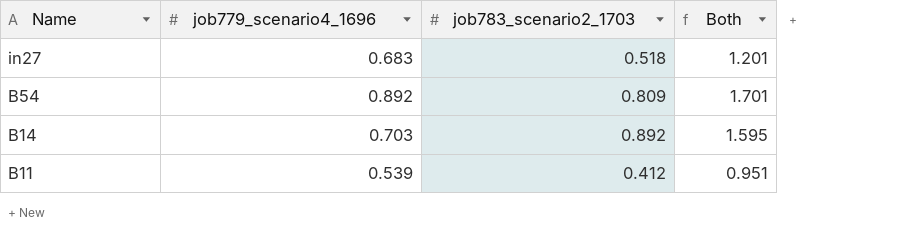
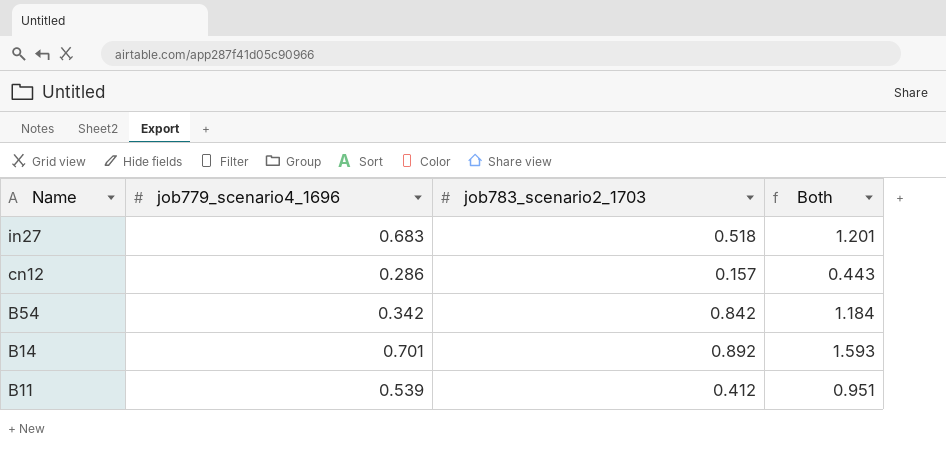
row cn12: none -> 0.286 | 0.157 | 0.443
B54 | job779_scenario4_1696: 0.892 -> 0.342
B54 | job783_scenario2_1703: 0.809 -> 0.842
B54 | Both: 1.701 -> 1.184
B14 | job779_scenario4_1696: 0.703 -> 0.701
B14 | Both: 1.595 -> 1.593

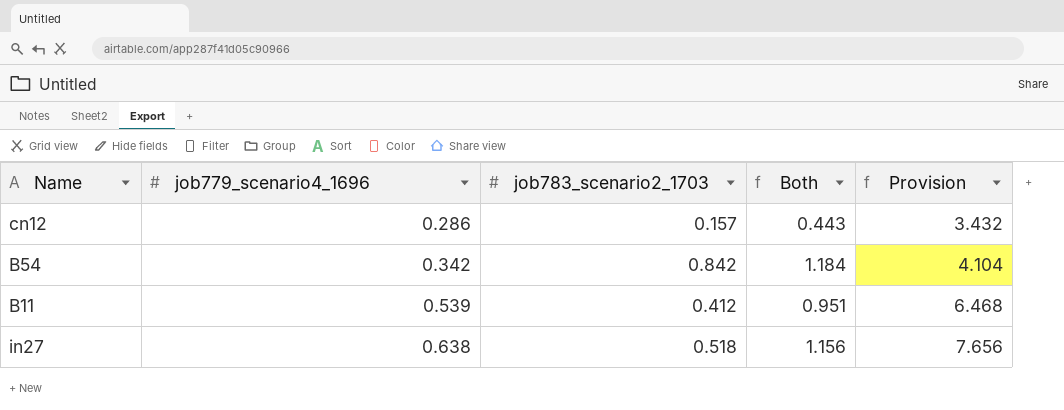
row order: Name descending -> job779_scenario4_1696 ascending
column Provision | formula: none -> [job779_scenario4_1696] * 12
row B14: 0.701 | 0.892 | 1.593 -> none
in27 | job779_scenario4_1696: 0.683 -> 0.638
in27 | Both: 1.201 -> 1.156

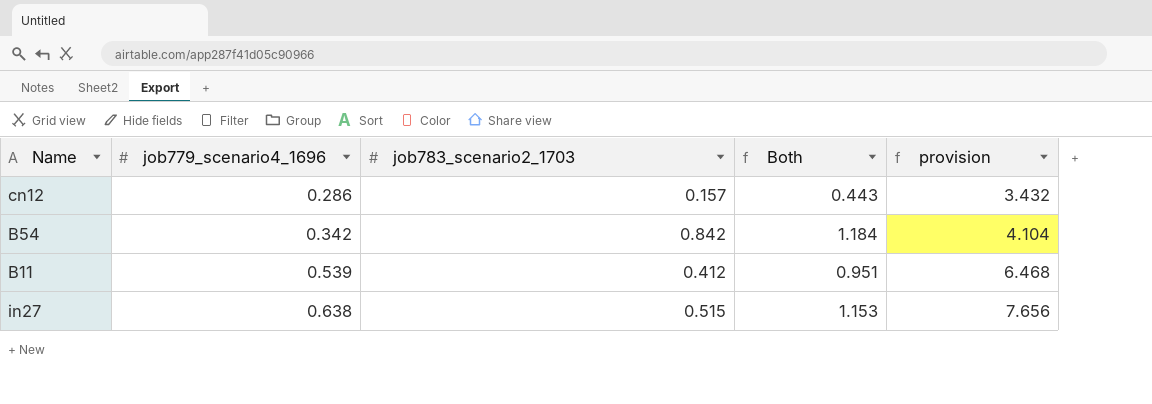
column name: Provision -> provision
in27 | job783_scenario2_1703: 0.518 -> 0.515
in27 | Both: 1.156 -> 1.153

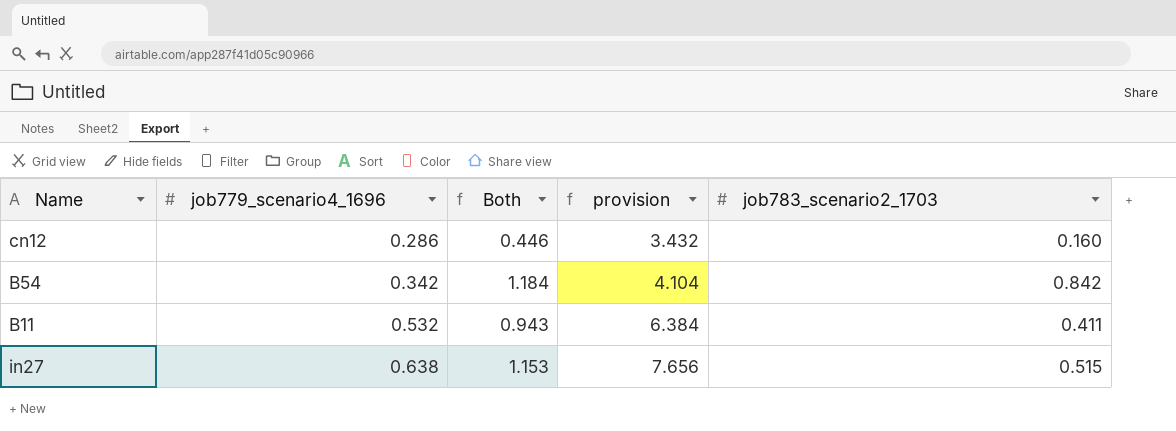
column job783_scenario2_1703 | position: 3 -> 5
cn12 | Both: 0.443 -> 0.446
cn12 | job783_scenario2_1703: 0.157 -> 0.160
B11 | job779_scenario4_1696: 0.539 -> 0.532
B11 | Both: 0.951 -> 0.943
B11 | provision: 6.468 -> 6.384
B11 | job783_scenario2_1703: 0.412 -> 0.411

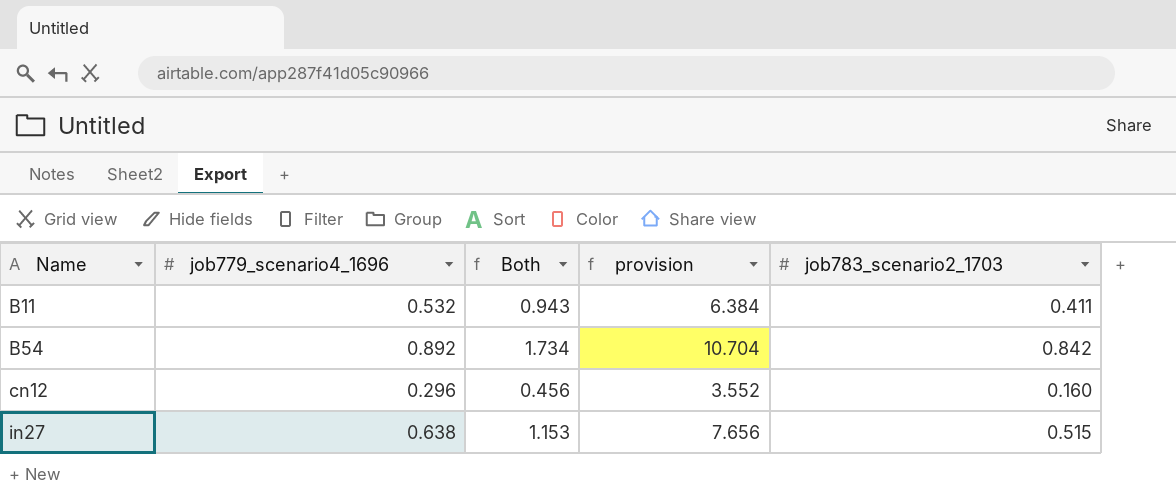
row order: job779_scenario4_1696 ascending -> Name ascending
B54 | job779_scenario4_1696: 0.342 -> 0.892
B54 | Both: 1.184 -> 1.734
B54 | provision: 4.104 -> 10.704
cn12 | job779_scenario4_1696: 0.286 -> 0.296
cn12 | Both: 0.446 -> 0.456
cn12 | provision: 3.432 -> 3.552

